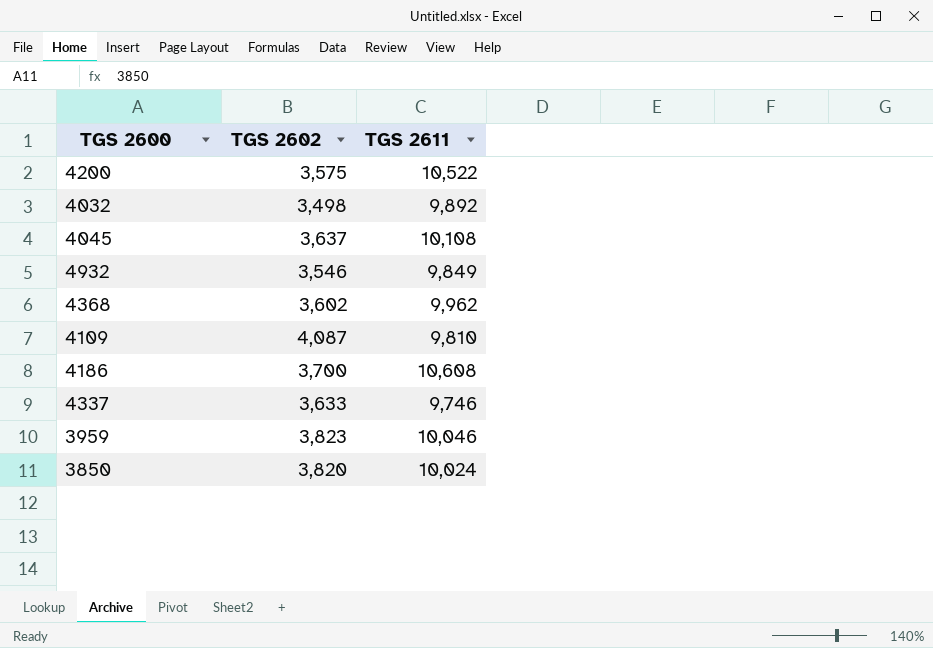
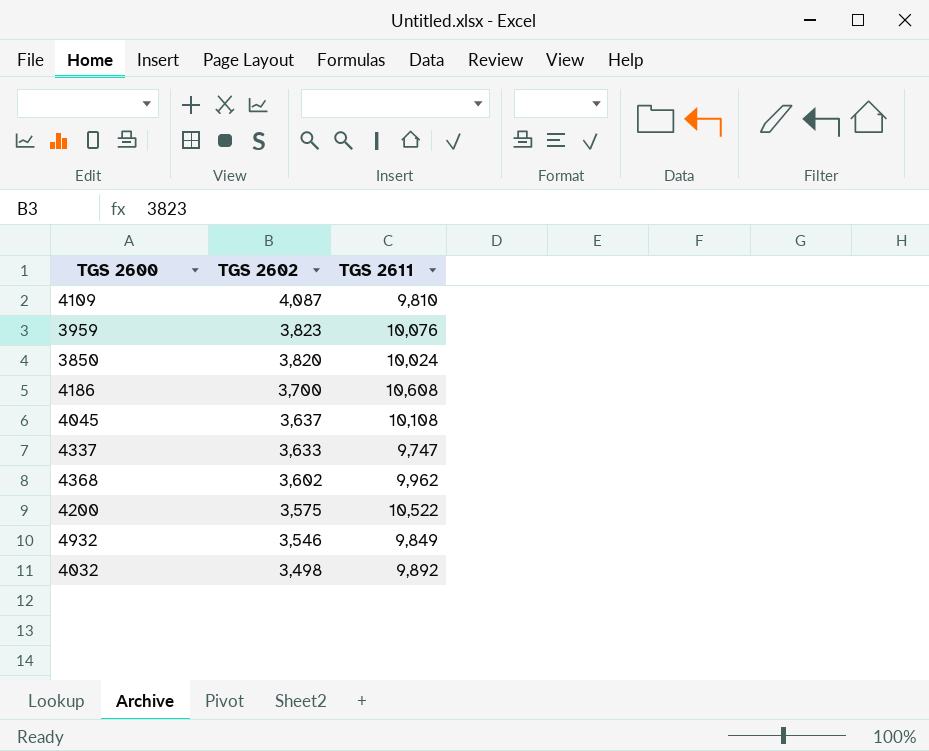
row order: none -> TGS 2602 descending
3959 | TGS 2611: 10,046 -> 10,076
4337 | TGS 2611: 9,746 -> 9,747

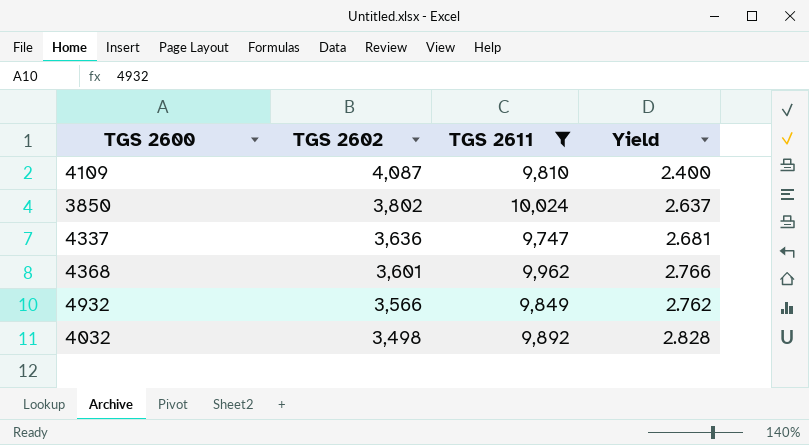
filter: none -> TGS 2611 <= 10,024
column Yield | formula: none -> [TGS 2611] / [TGS 2602]
3850 | TGS 2602: 3,820 -> 3,802
4337 | TGS 2602: 3,633 -> 3,636
4368 | TGS 2602: 3,602 -> 3,601
4932 | TGS 2602: 3,546 -> 3,566

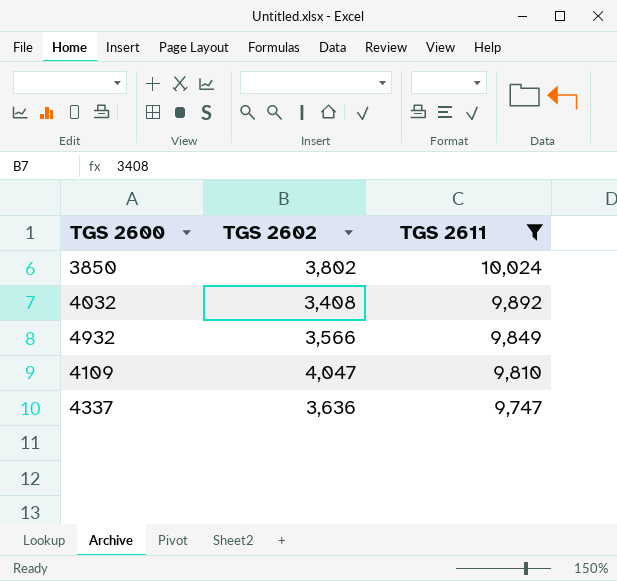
row order: TGS 2602 descending -> TGS 2611 descending
column Yield | formula: [TGS 2611] / [TGS 2602] -> none
row 4368: 3,601 | 9,962 | 2.766 -> none
4032 | TGS 2602: 3,498 -> 3,408
4109 | TGS 2602: 4,087 -> 4,047

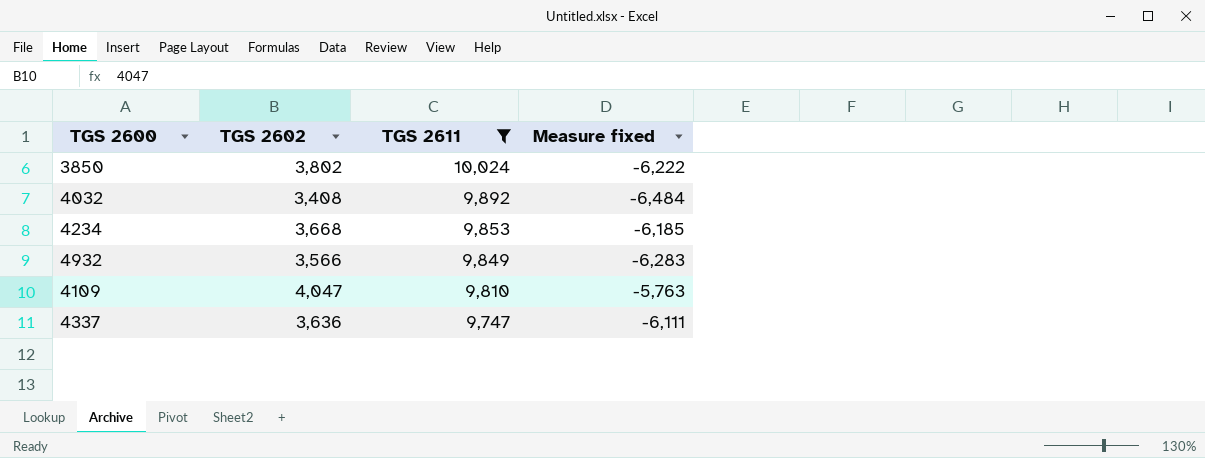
column Measure fixed | formula: none -> [TGS 2602] - [TGS 2611]
row 4234: none -> 3,668 | 9,853 | -6,185

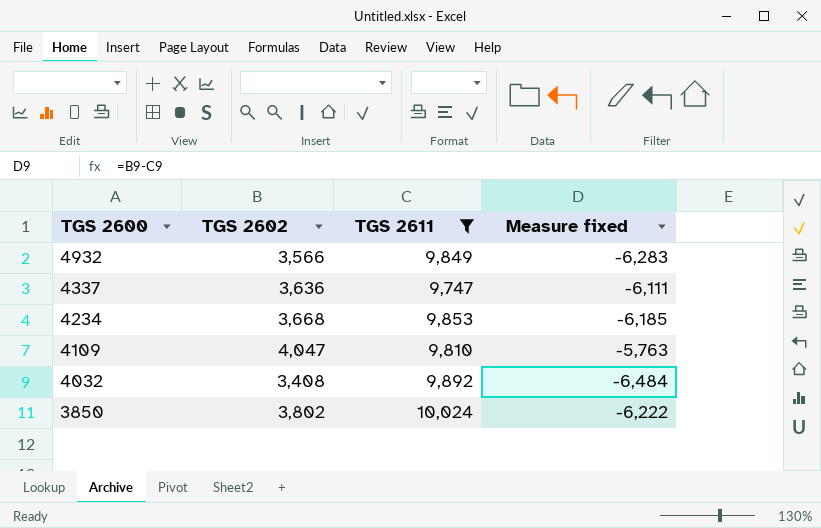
row order: TGS 2611 descending -> TGS 2600 descending

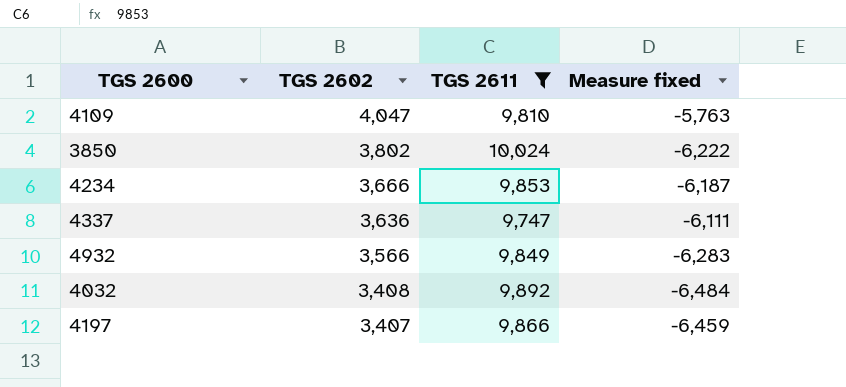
row order: TGS 2600 descending -> TGS 2602 descending
4234 | TGS 2602: 3,668 -> 3,666
4234 | Measure fixed: -6,185 -> -6,187
row 4197: none -> 3,407 | 9,866 | -6,459

